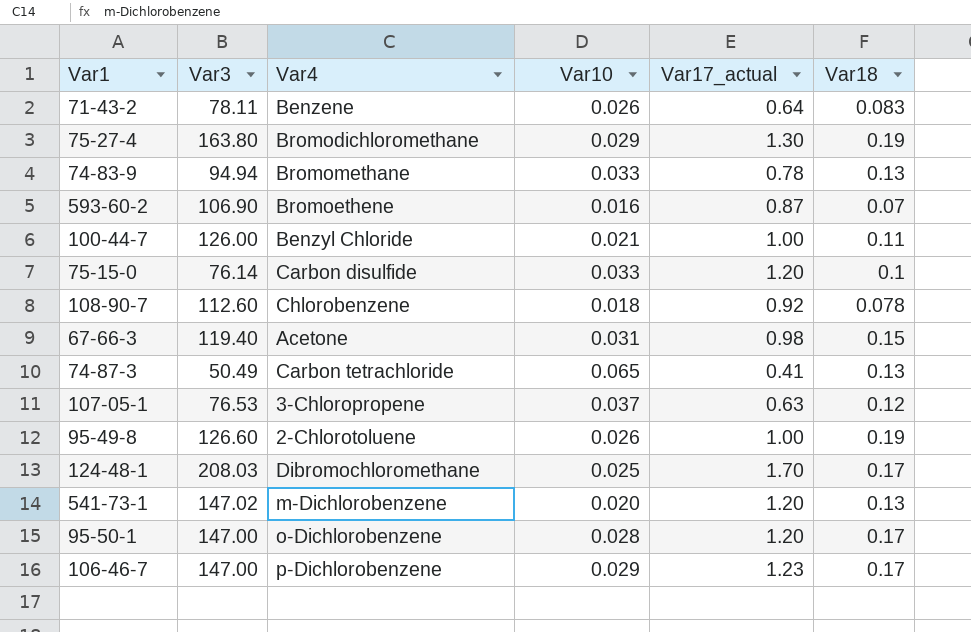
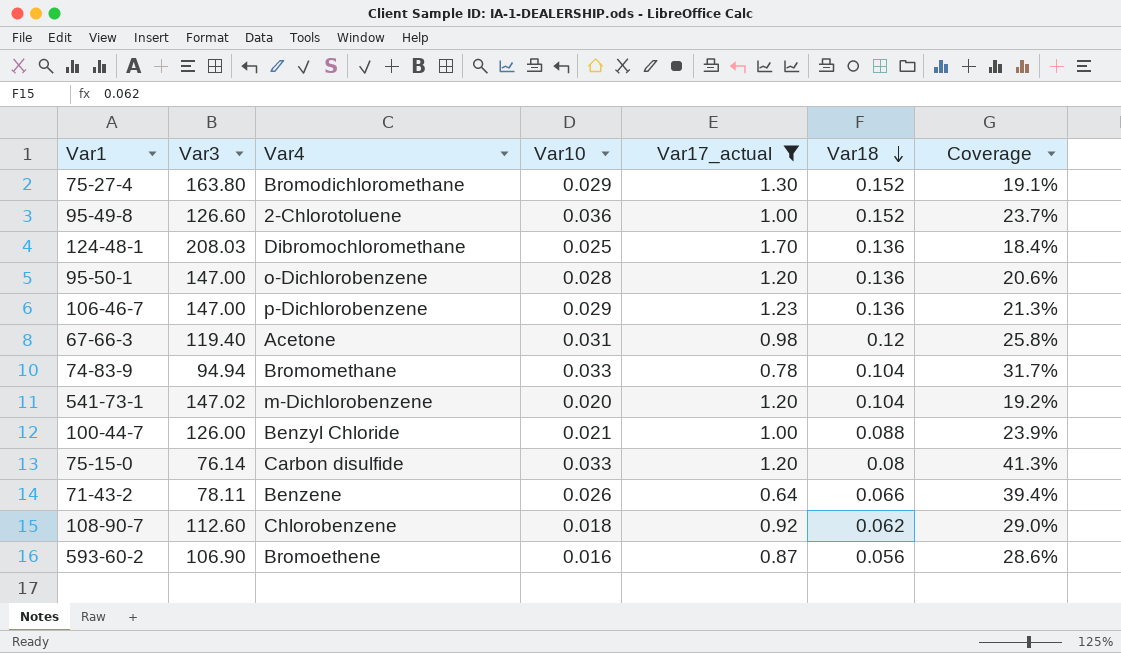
filter: none -> Var17_actual >= 0.64
row order: none -> Var18 descending
column Coverage | formula: none -> [Var10] / [Var18]
75-27-4 | Var18: 0.19 -> 0.152
95-49-8 | Var10: 0.026 -> 0.036
95-49-8 | Var18: 0.19 -> 0.152
124-48-1 | Var18: 0.17 -> 0.136
95-50-1 | Var18: 0.17 -> 0.136
106-46-7 | Var18: 0.17 -> 0.136
67-66-3 | Var18: 0.15 -> 0.12
74-83-9 | Var18: 0.13 -> 0.104
541-73-1 | Var18: 0.13 -> 0.104
100-44-7 | Var18: 0.11 -> 0.088
75-15-0 | Var18: 0.1 -> 0.08
71-43-2 | Var18: 0.083 -> 0.066
108-90-7 | Var18: 0.078 -> 0.062
593-60-2 | Var18: 0.07 -> 0.056

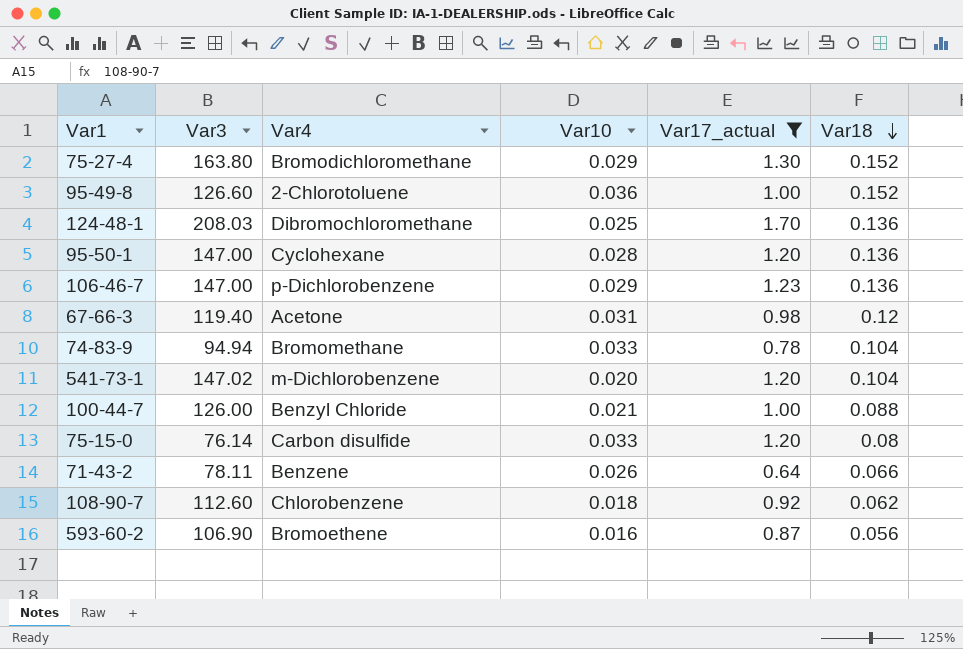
column Coverage | formula: [Var10] / [Var18] -> none
95-50-1 | Var4: o-Dichlorobenzene -> Cyclohexane

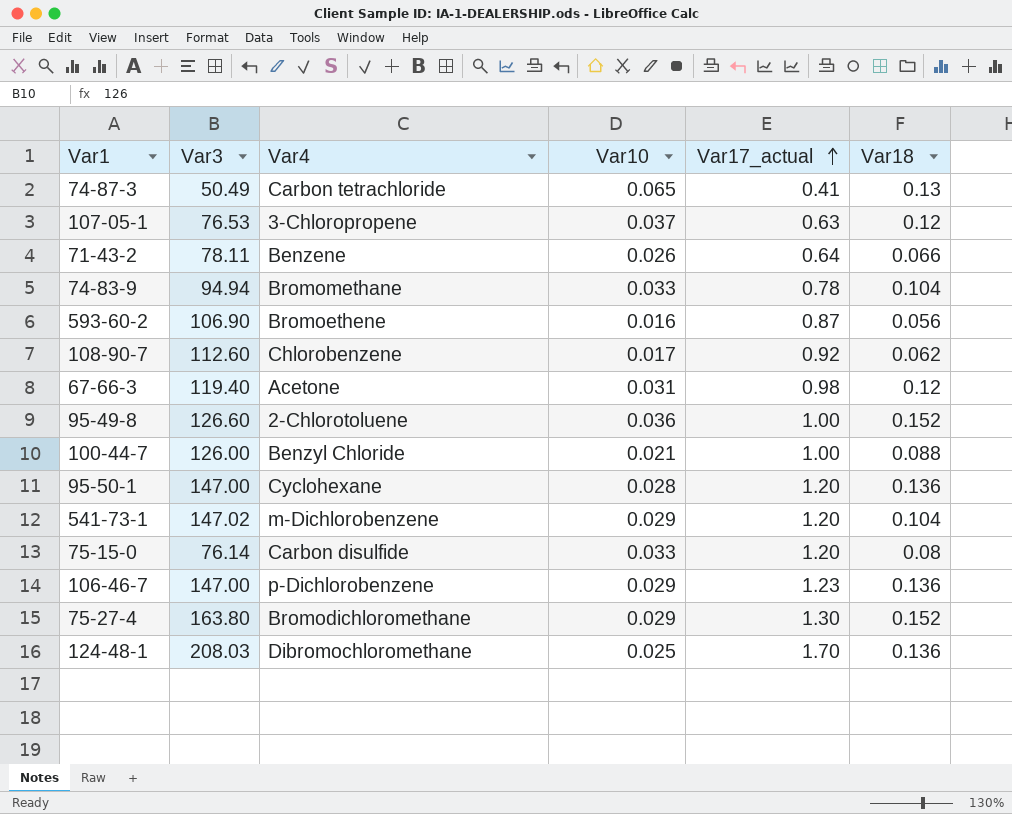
filter: Var17_actual >= 0.64 -> none
row order: Var18 descending -> Var17_actual ascending
108-90-7 | Var10: 0.018 -> 0.017
541-73-1 | Var10: 0.020 -> 0.029

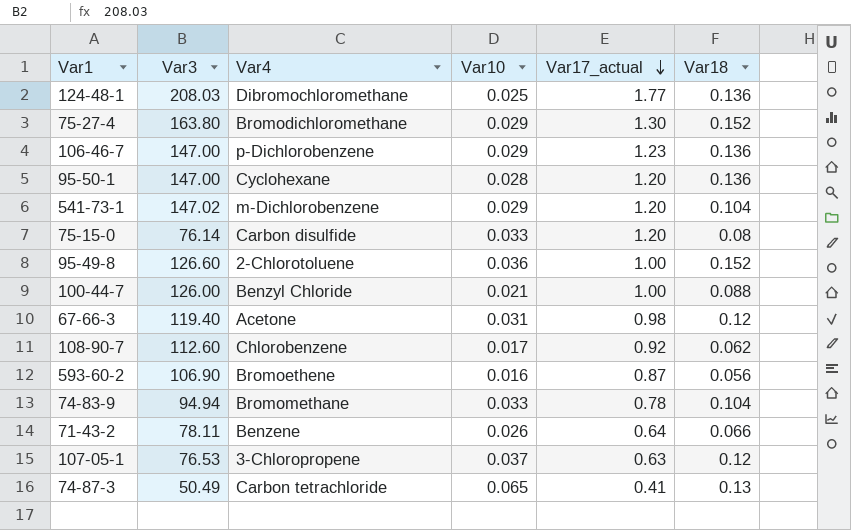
row order: Var17_actual ascending -> Var17_actual descending
124-48-1 | Var17_actual: 1.70 -> 1.77

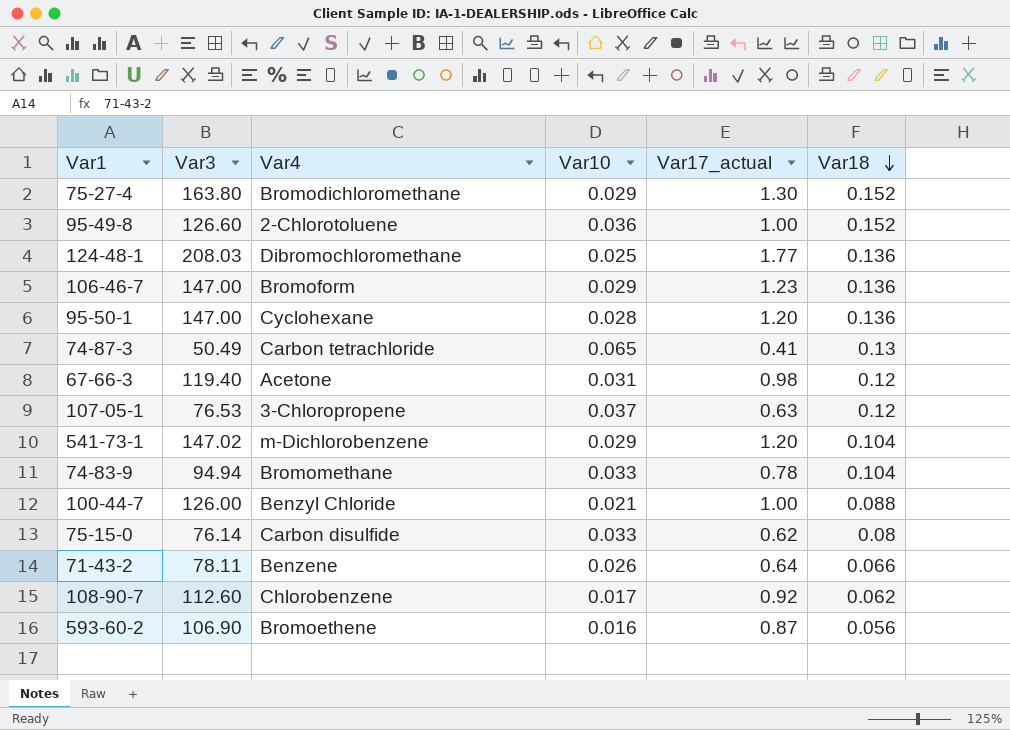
row order: Var17_actual descending -> Var18 descending
106-46-7 | Var4: p-Dichlorobenzene -> Bromoform
75-15-0 | Var17_actual: 1.20 -> 0.62

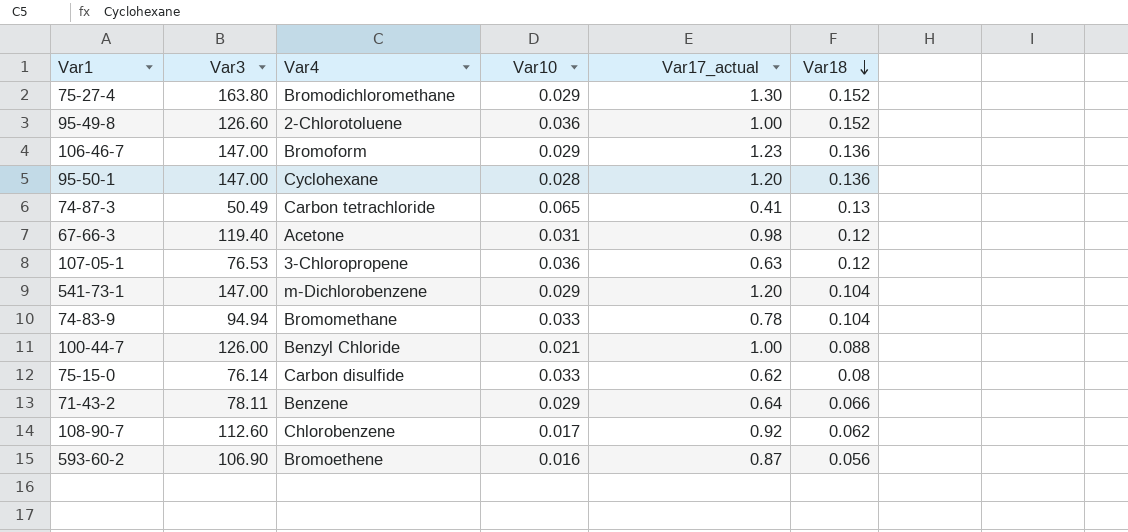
row 124-48-1: 208.03 | Dibromochloromethane | 0.025 | 1.77 | 0.136 -> none
107-05-1 | Var10: 0.037 -> 0.036
541-73-1 | Var3: 147.02 -> 147.00
71-43-2 | Var10: 0.026 -> 0.029

